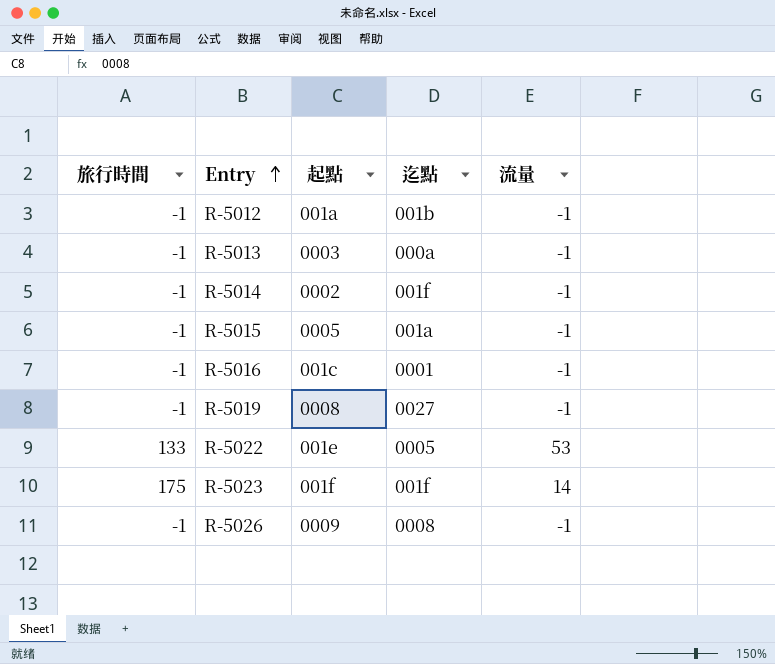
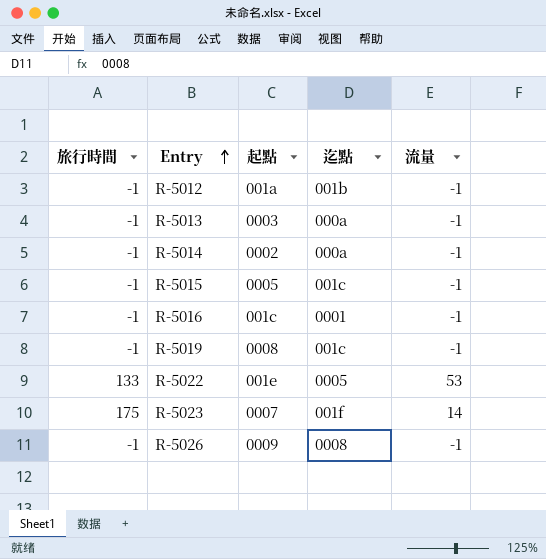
R-5014 | 迄點: 001f -> 000a
R-5015 | 迄點: 001a -> 001c
R-5019 | 迄點: 0027 -> 001c
R-5023 | 起點: 001f -> 0007

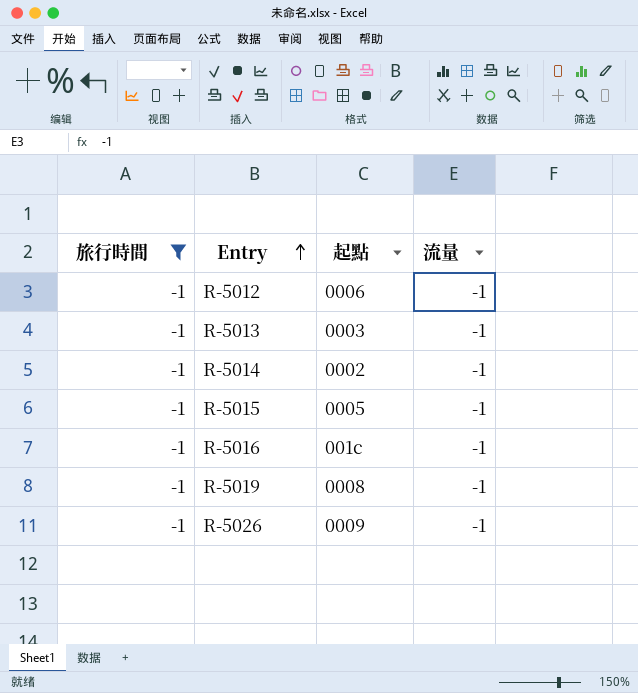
filter: none -> 旅行時間 = -1
column 迄點 | position: 4 -> none
R-5012 | 起點: 001a -> 0006

